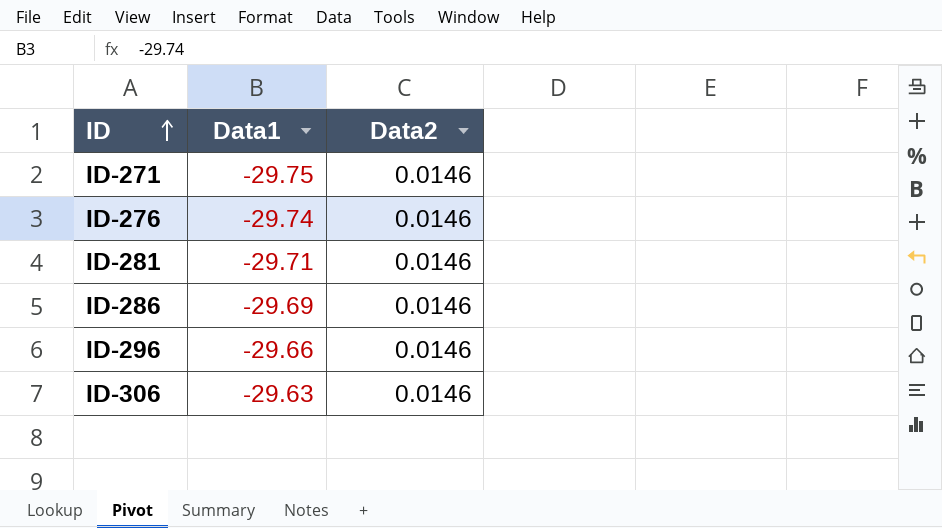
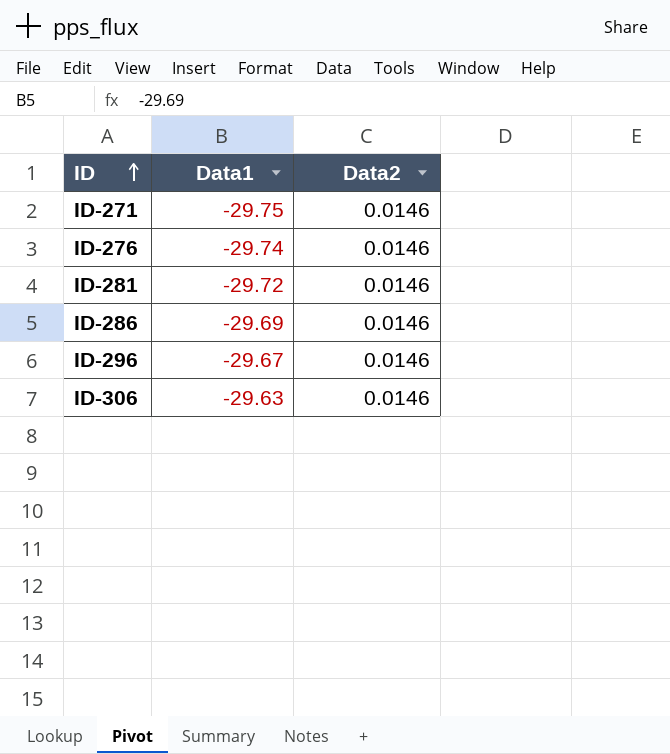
ID-281 | Data1: -29.71 -> -29.72
ID-296 | Data1: -29.66 -> -29.67

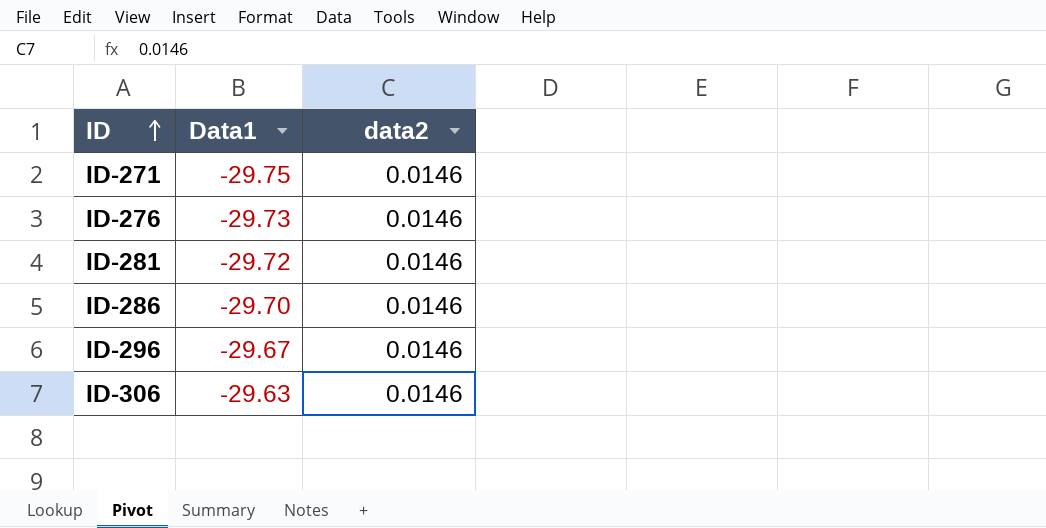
column name: Data2 -> data2
ID-276 | Data1: -29.74 -> -29.73
ID-286 | Data1: -29.69 -> -29.70

